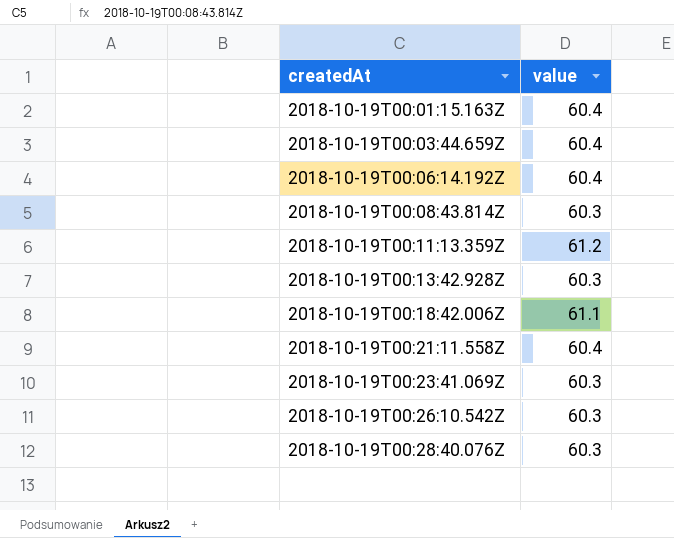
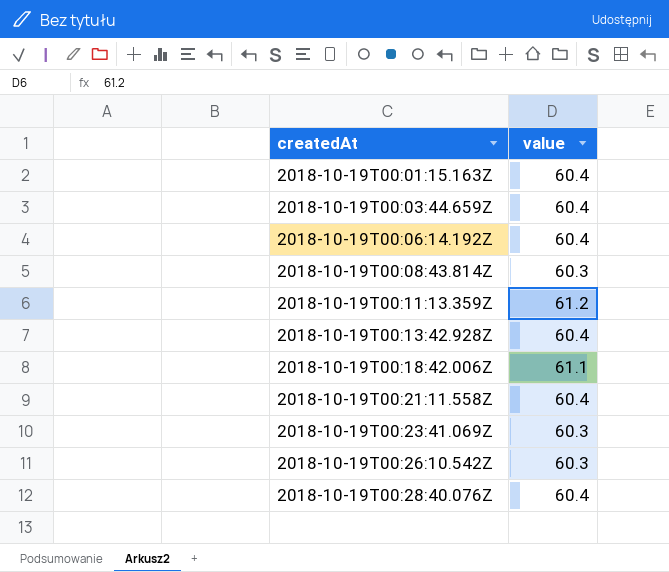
2018-10-19T00:13:42.928Z | value: 60.3 -> 60.4
2018-10-19T00:28:40.076Z | value: 60.3 -> 60.4

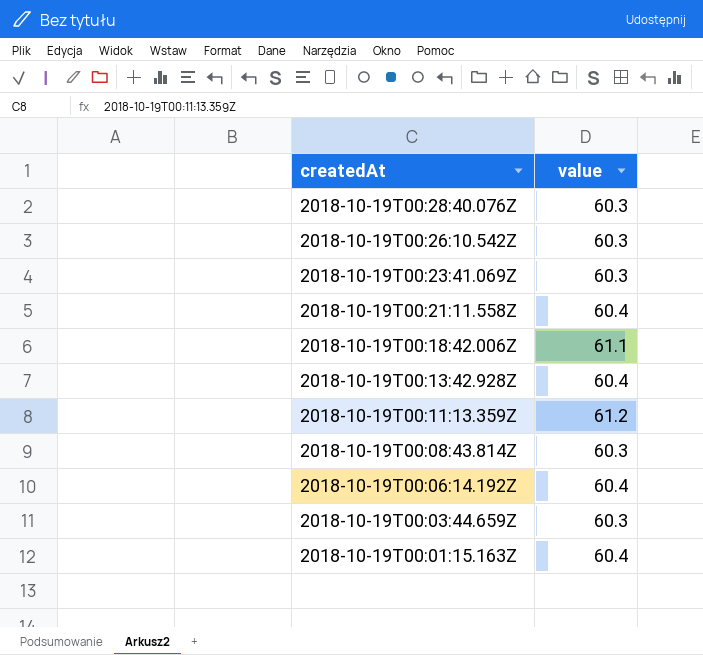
row order: createdAt ascending -> createdAt descending
2018-10-19T00:28:40.076Z | value: 60.4 -> 60.3
2018-10-19T00:03:44.659Z | value: 60.4 -> 60.3

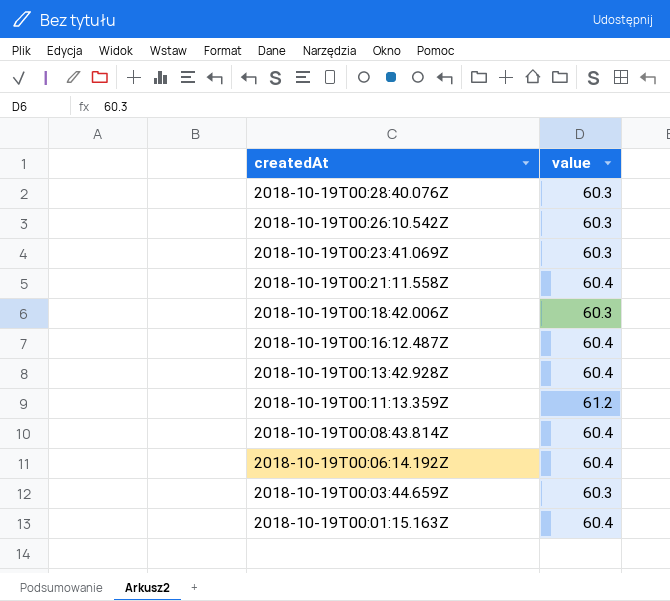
2018-10-19T00:18:42.006Z | value: 61.1 -> 60.3
row 2018-10-19T00:16:12.487Z: none -> 60.4
2018-10-19T00:08:43.814Z | value: 60.3 -> 60.4

